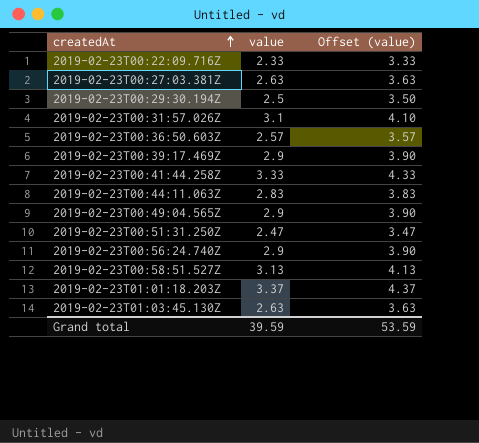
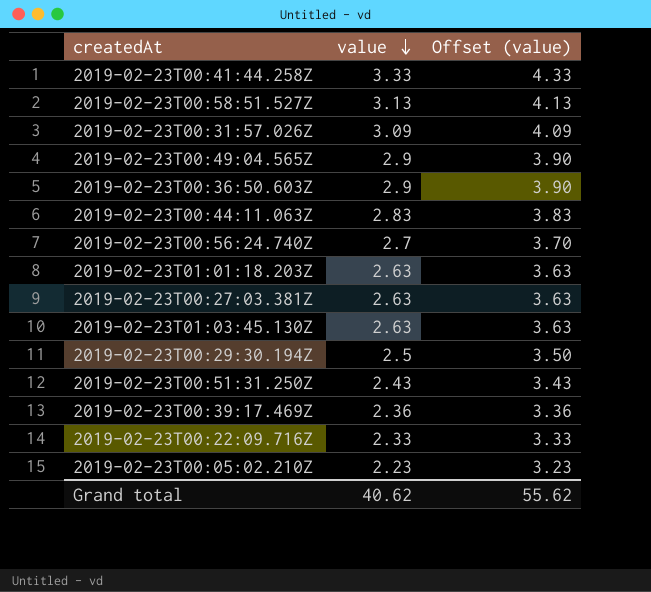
row order: createdAt ascending -> value descending
2019-02-23T00:31:57.026Z | value: 3.1 -> 3.09
2019-02-23T00:31:57.026Z | Offset (value): 4.10 -> 4.09
2019-02-23T00:36:50.603Z | value: 2.57 -> 2.9
2019-02-23T00:36:50.603Z | Offset (value): 3.57 -> 3.90
2019-02-23T00:56:24.740Z | value: 2.9 -> 2.7
2019-02-23T00:56:24.740Z | Offset (value): 3.90 -> 3.70
2019-02-23T01:01:18.203Z | value: 3.37 -> 2.63
2019-02-23T01:01:18.203Z | Offset (value): 4.37 -> 3.63
2019-02-23T00:51:31.250Z | value: 2.47 -> 2.43
2019-02-23T00:51:31.250Z | Offset (value): 3.47 -> 3.43
2019-02-23T00:39:17.469Z | value: 2.9 -> 2.36
2019-02-23T00:39:17.469Z | Offset (value): 3.90 -> 3.36
row 2019-02-23T00:05:02.210Z: none -> 2.23 | 3.23
Grand total | value: 39.59 -> 40.62
Grand total | Offset (value): 53.59 -> 55.62

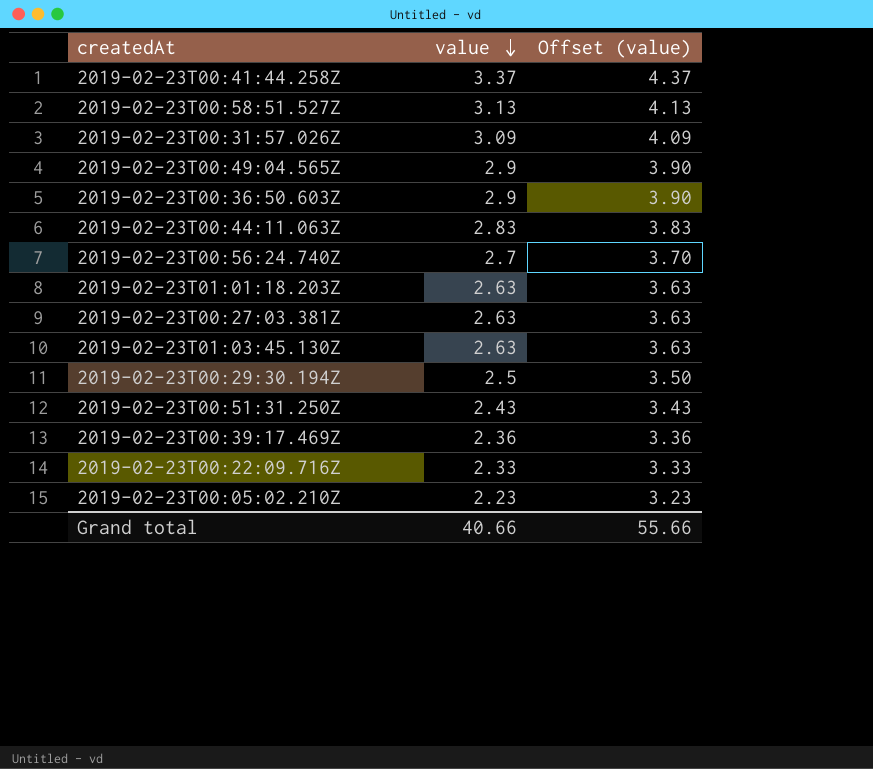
2019-02-23T00:41:44.258Z | value: 3.33 -> 3.37
2019-02-23T00:41:44.258Z | Offset (value): 4.33 -> 4.37
Grand total | value: 40.62 -> 40.66
Grand total | Offset (value): 55.62 -> 55.66

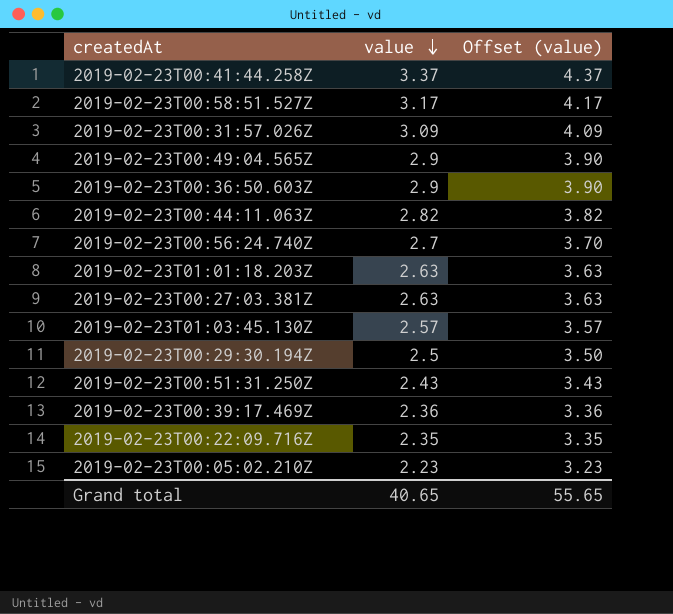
2019-02-23T00:58:51.527Z | value: 3.13 -> 3.17
2019-02-23T00:58:51.527Z | Offset (value): 4.13 -> 4.17
2019-02-23T00:44:11.063Z | value: 2.83 -> 2.82
2019-02-23T00:44:11.063Z | Offset (value): 3.83 -> 3.82
2019-02-23T01:03:45.130Z | value: 2.63 -> 2.57
2019-02-23T01:03:45.130Z | Offset (value): 3.63 -> 3.57
2019-02-23T00:22:09.716Z | value: 2.33 -> 2.35
2019-02-23T00:22:09.716Z | Offset (value): 3.33 -> 3.35
Grand total | value: 40.66 -> 40.65
Grand total | Offset (value): 55.66 -> 55.65

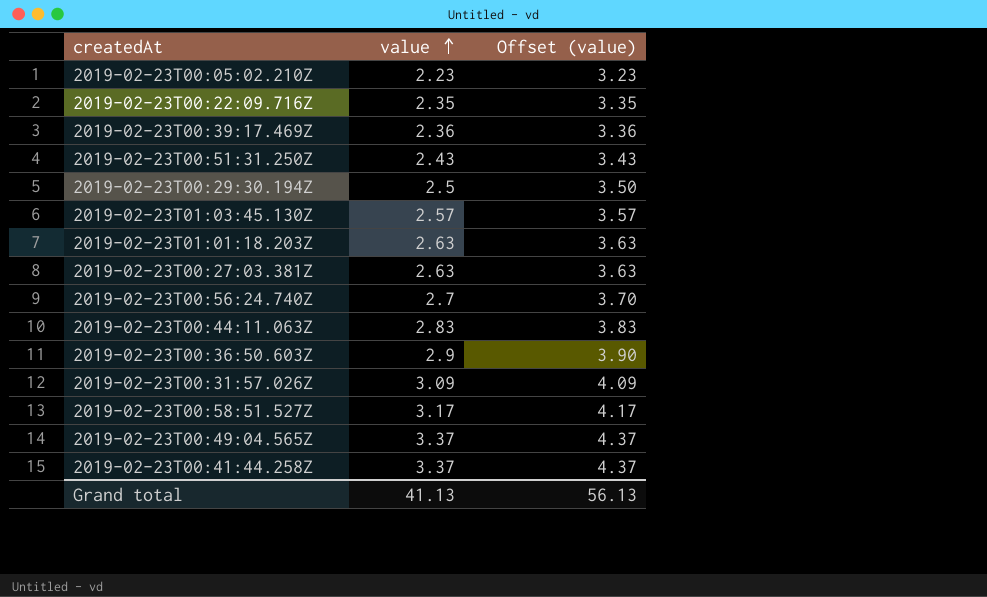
row order: value descending -> value ascending
2019-02-23T00:44:11.063Z | value: 2.82 -> 2.83
2019-02-23T00:44:11.063Z | Offset (value): 3.82 -> 3.83
2019-02-23T00:49:04.565Z | value: 2.9 -> 3.37
2019-02-23T00:49:04.565Z | Offset (value): 3.90 -> 4.37
Grand total | value: 40.65 -> 41.13
Grand total | Offset (value): 55.65 -> 56.13

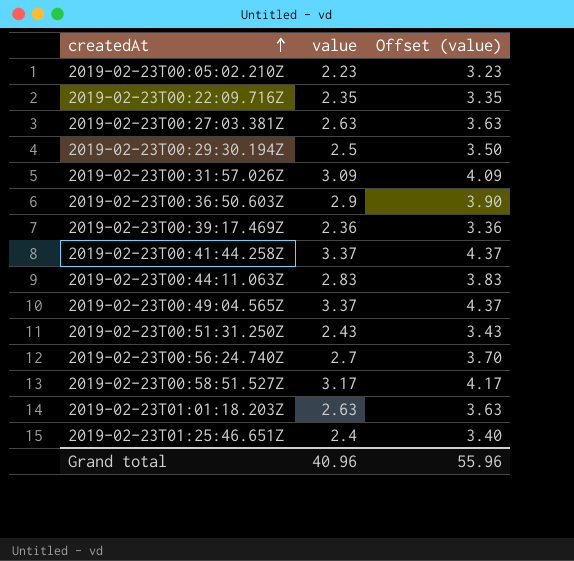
row order: value ascending -> createdAt ascending
row 2019-02-23T01:03:45.130Z: 2.57 | 3.57 -> none
row 2019-02-23T01:25:46.651Z: none -> 2.4 | 3.40
Grand total | value: 41.13 -> 40.96
Grand total | Offset (value): 56.13 -> 55.96

